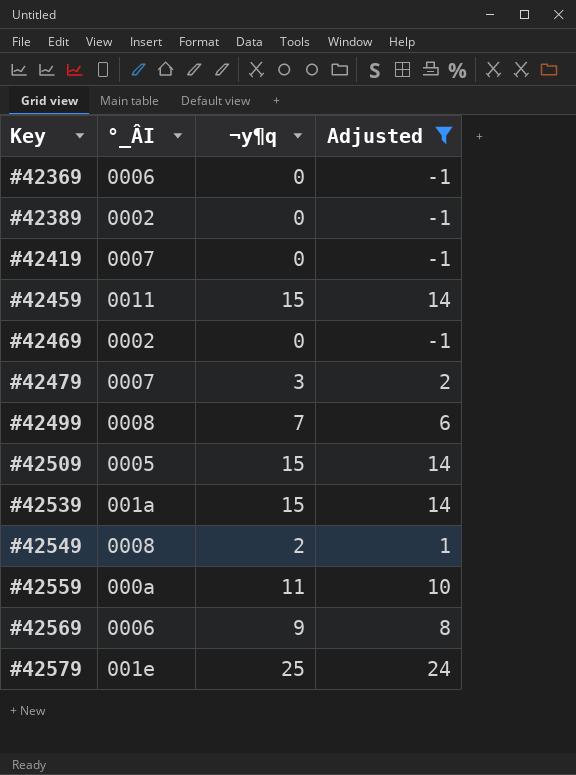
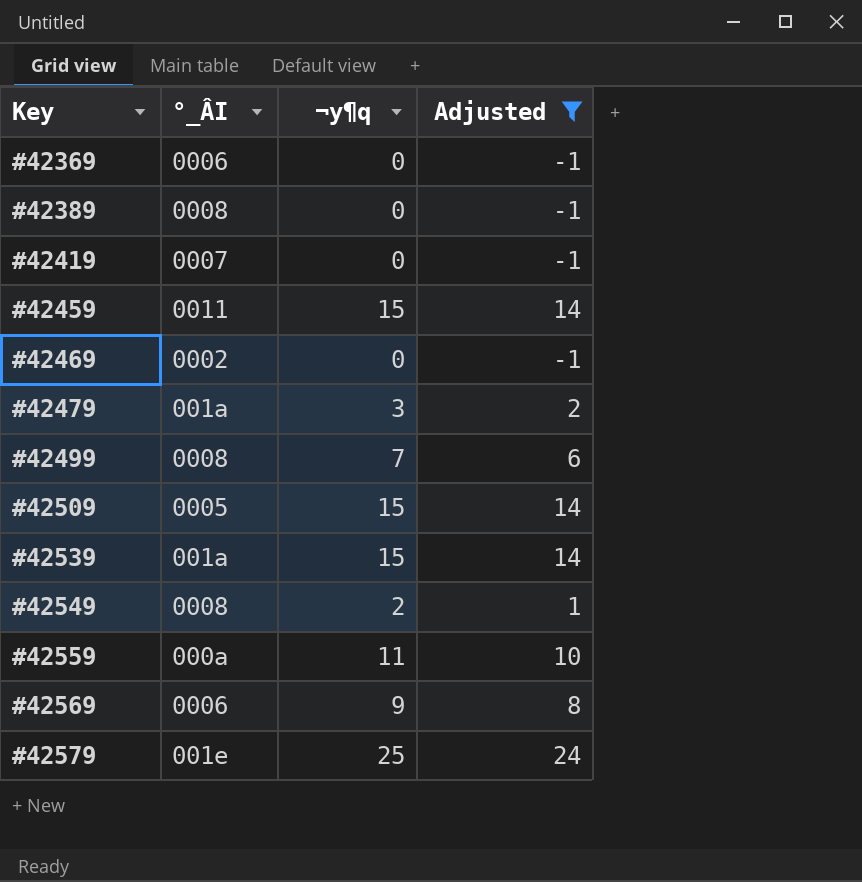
#42389 | °_ÂI: 0002 -> 0008
#42479 | °_ÂI: 0007 -> 001a

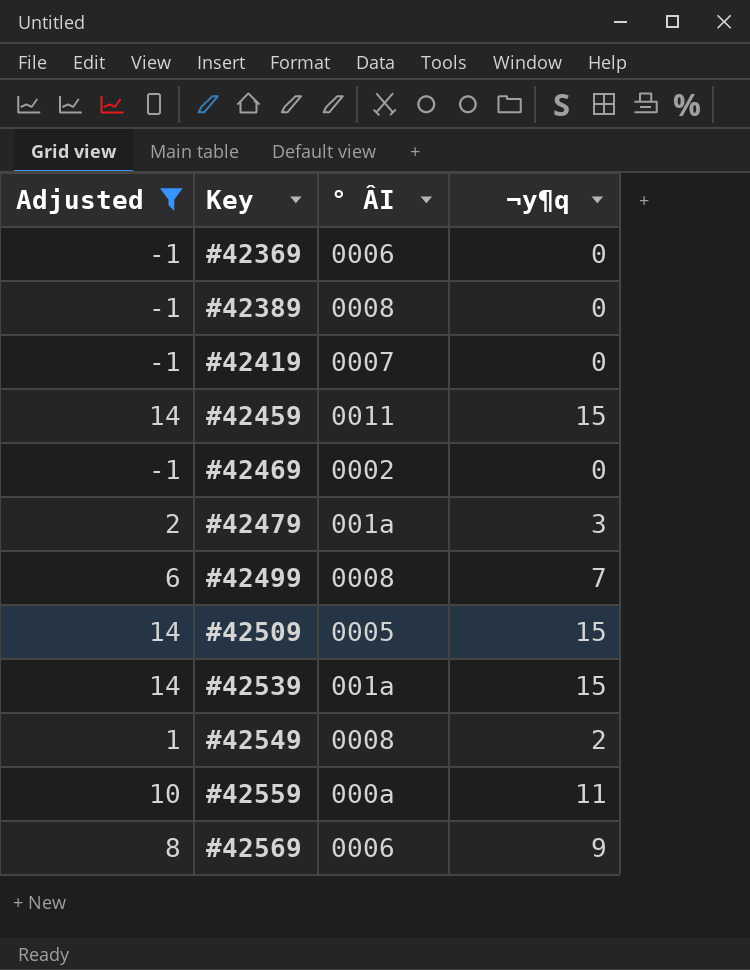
column Adjusted | position: 4 -> 1
column name: °_ÂI -> ° ÂI
row #42579: 001e | 25 | 24 -> none

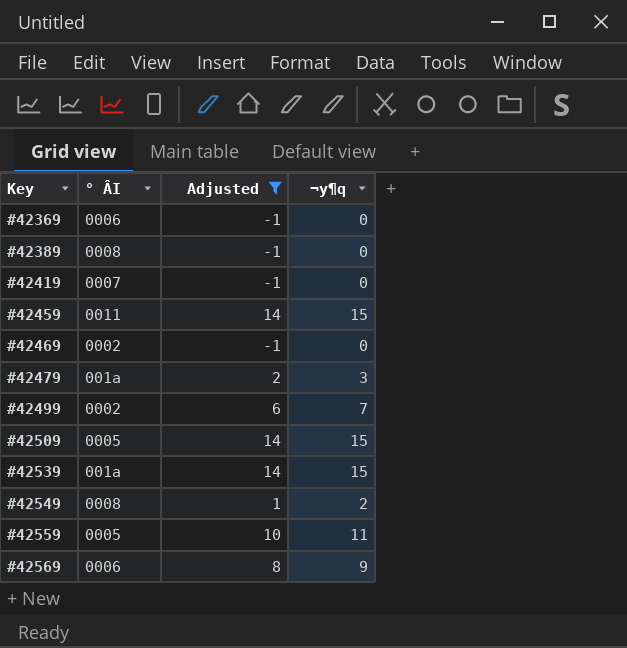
column Adjusted | position: 1 -> 3
#42499 | ° ÂI: 0008 -> 0002
#42559 | ° ÂI: 000a -> 0005

